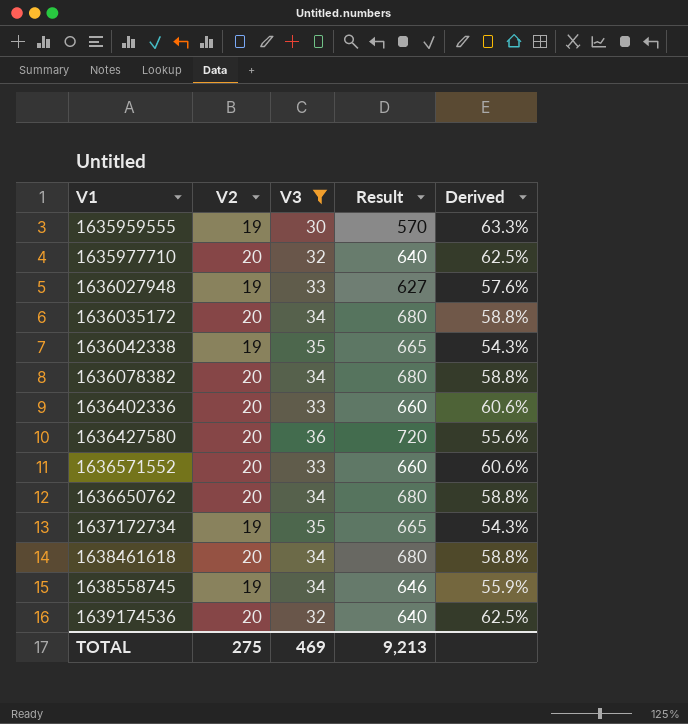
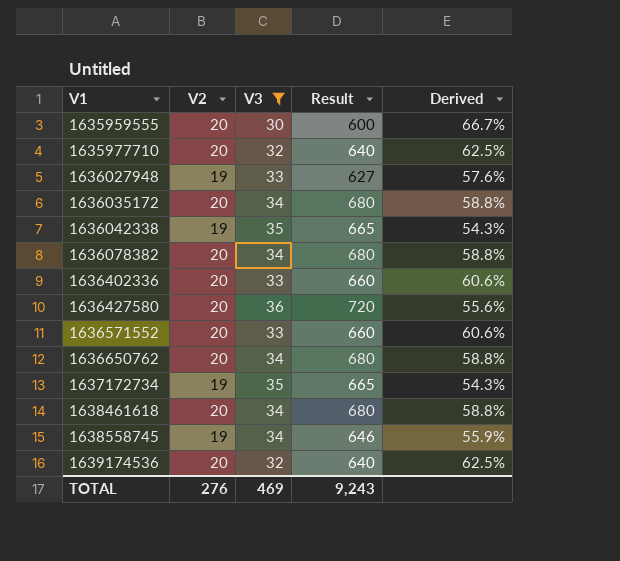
1635959555 | V2: 19 -> 20
1635959555 | Result: 570 -> 600
1635959555 | Derived: 63.3% -> 66.7%
TOTAL | V2: 275 -> 276
TOTAL | Result: 9,213 -> 9,243

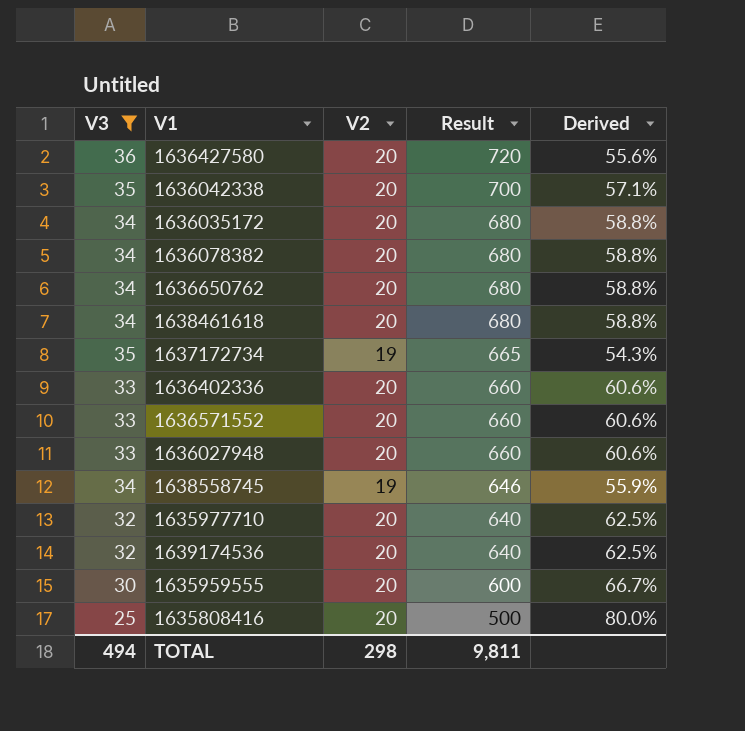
row order: V1 ascending -> Result descending
column V3 | position: 3 -> 1
1636042338 | V2: 19 -> 20
1636042338 | Result: 665 -> 700
1636042338 | Derived: 54.3% -> 57.1%
1636027948 | V2: 19 -> 20
1636027948 | Result: 627 -> 660
1636027948 | Derived: 57.6% -> 60.6%
row 1635808416: none -> 25 | 20 | 500 | 80.0%
TOTAL | V3: 469 -> 494
TOTAL | V2: 276 -> 298
TOTAL | Result: 9,243 -> 9,811

